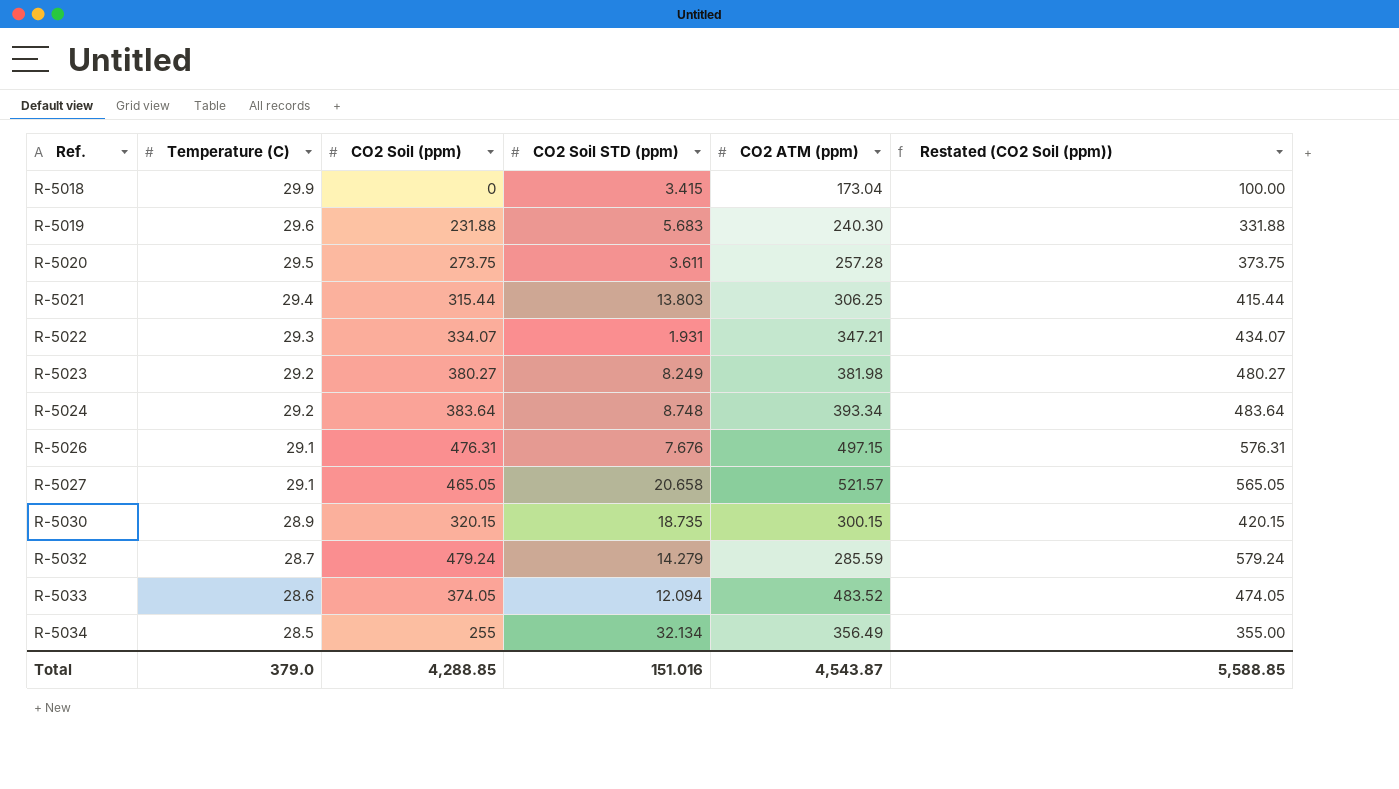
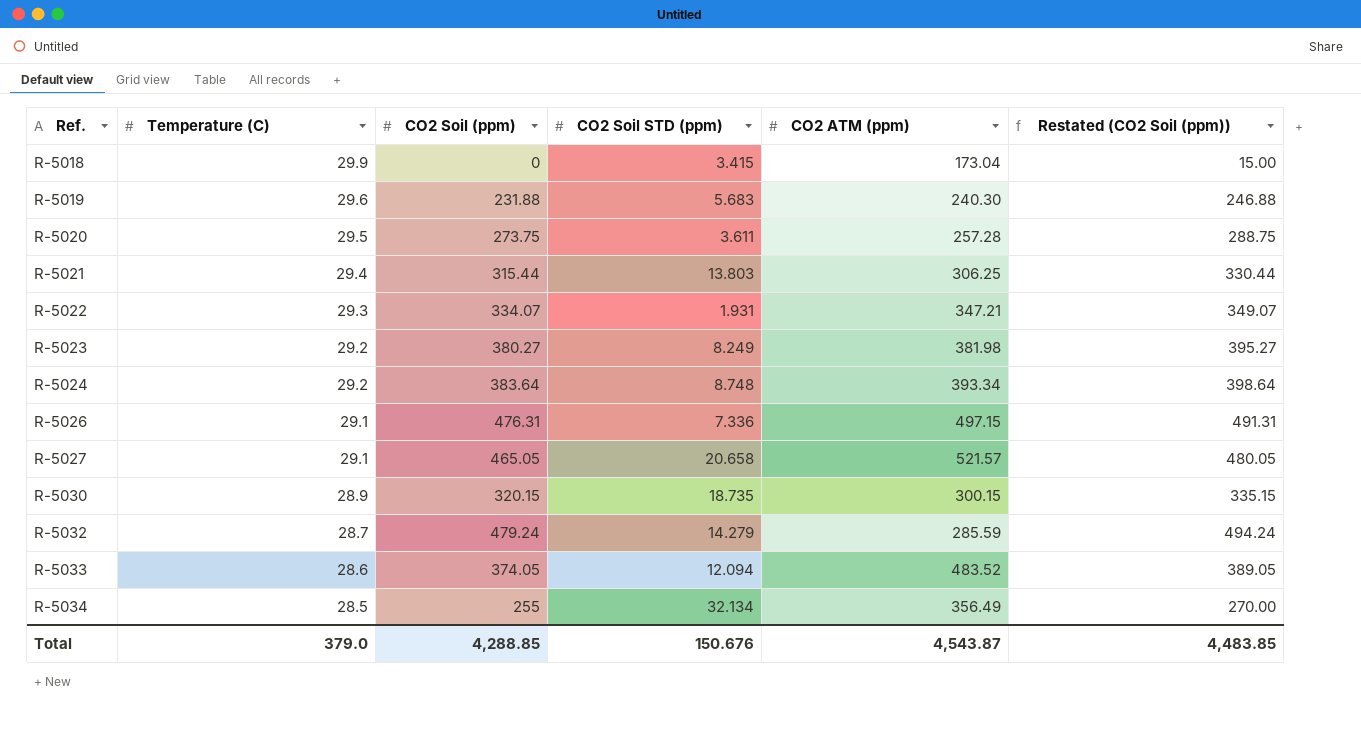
column Restated (CO2 Soil (ppm)) | formula: [CO2 Soil (ppm)] + 100 -> [CO2 Soil (ppm)] + 15
R-5026 | CO2 Soil STD (ppm): 7.676 -> 7.336
Total | CO2 Soil STD (ppm): 151.016 -> 150.676
Total | Restated (CO2 Soil (ppm)): 5,588.85 -> 4,483.85

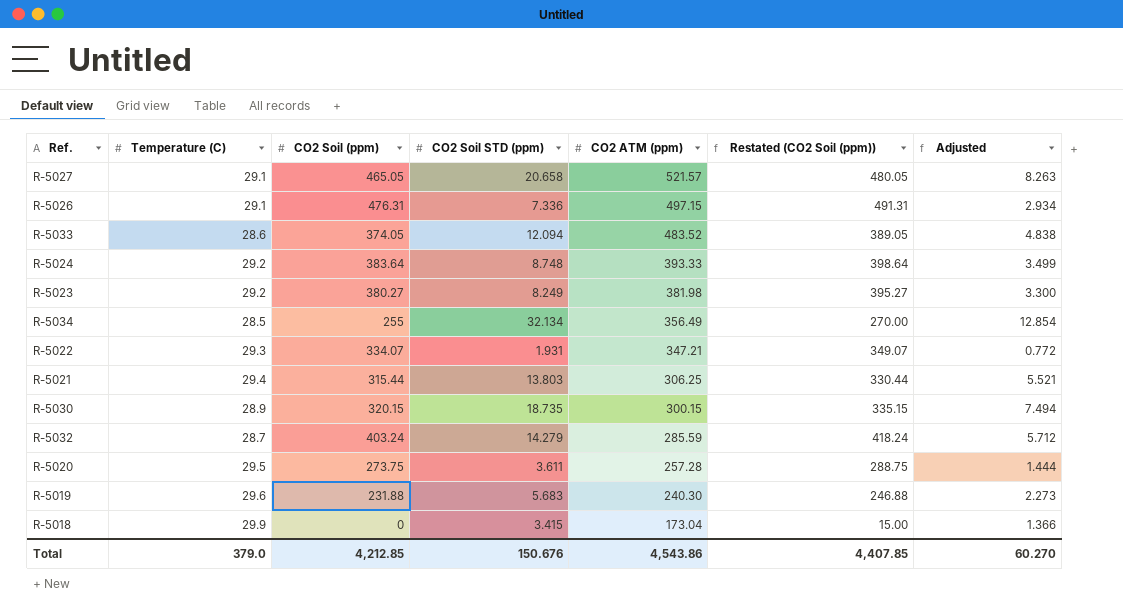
row order: Ref. ascending -> CO2 ATM (ppm) descending
column Adjusted | formula: none -> [CO2 Soil STD (ppm)] * 0.4
R-5024 | CO2 ATM (ppm): 393.34 -> 393.33
R-5032 | CO2 Soil (ppm): 479.24 -> 403.24
R-5032 | Restated (CO2 Soil (ppm)): 494.24 -> 418.24
Total | CO2 Soil (ppm): 4,288.85 -> 4,212.85
Total | CO2 ATM (ppm): 4,543.87 -> 4,543.86
Total | Restated (CO2 Soil (ppm)): 4,483.85 -> 4,407.85

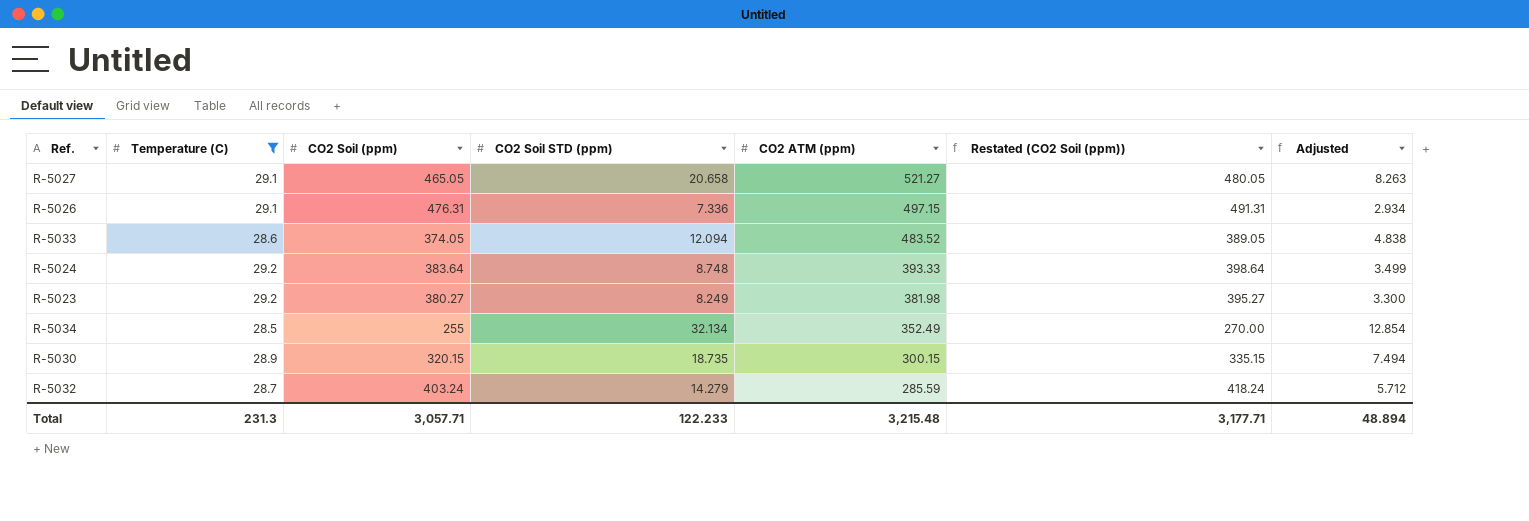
filter: none -> Temperature (C) <= 29.2
R-5027 | CO2 ATM (ppm): 521.57 -> 521.27
R-5034 | CO2 ATM (ppm): 356.49 -> 352.49
Total | Temperature (C): 379.0 -> 231.3
Total | CO2 Soil (ppm): 4,212.85 -> 3,057.71
Total | CO2 Soil STD (ppm): 150.676 -> 122.233
Total | CO2 ATM (ppm): 4,543.86 -> 3,215.48
Total | Restated (CO2 Soil (ppm)): 4,407.85 -> 3,177.71
Total | Adjusted: 60.270 -> 48.894

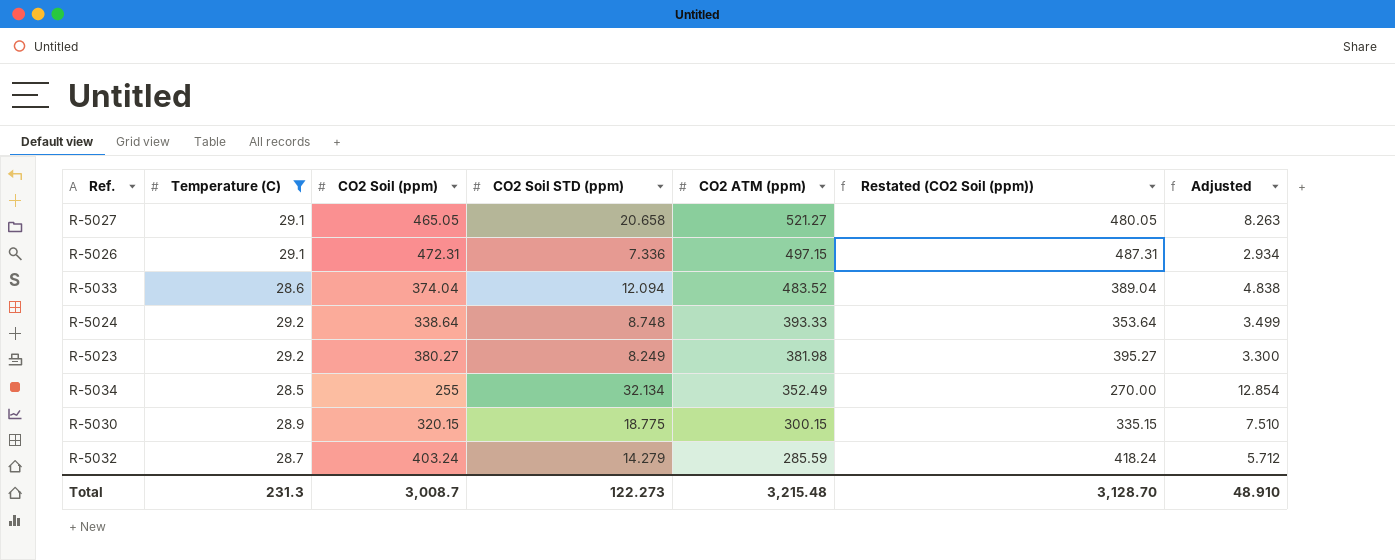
R-5026 | CO2 Soil (ppm): 476.31 -> 472.31
R-5026 | Restated (CO2 Soil (ppm)): 491.31 -> 487.31
R-5033 | CO2 Soil (ppm): 374.05 -> 374.04
R-5033 | Restated (CO2 Soil (ppm)): 389.05 -> 389.04
R-5024 | CO2 Soil (ppm): 383.64 -> 338.64
R-5024 | Restated (CO2 Soil (ppm)): 398.64 -> 353.64
R-5030 | CO2 Soil STD (ppm): 18.735 -> 18.775
R-5030 | Adjusted: 7.494 -> 7.510
Total | CO2 Soil (ppm): 3,057.71 -> 3,008.7
Total | CO2 Soil STD (ppm): 122.233 -> 122.273
Total | Restated (CO2 Soil (ppm)): 3,177.71 -> 3,128.70
Total | Adjusted: 48.894 -> 48.910

